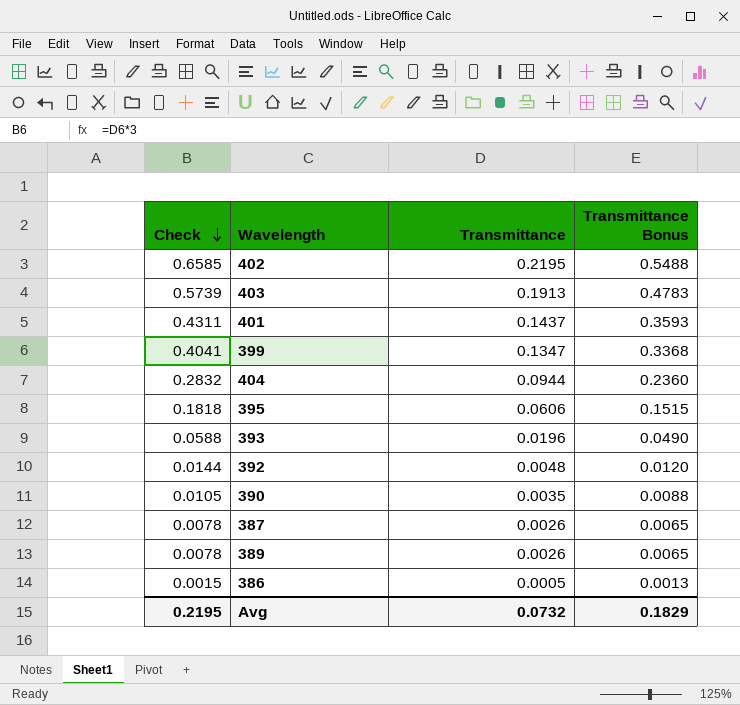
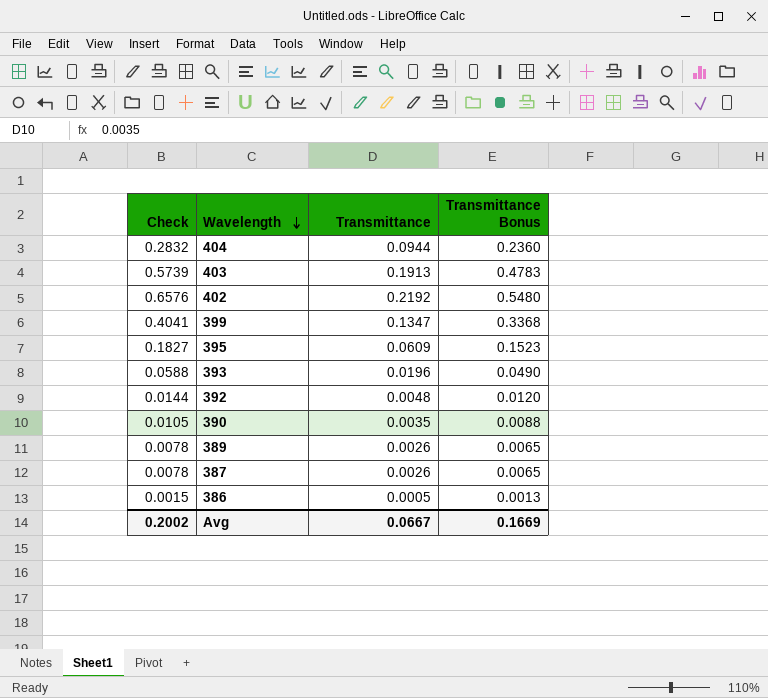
row order: Check descending -> Wavelength descending
row 401: 0.4311 | 0.1437 | 0.3593 -> none
402 | Check: 0.6585 -> 0.6576
402 | Transmittance: 0.2195 -> 0.2192
402 | Transmittance Bonus: 0.5488 -> 0.5480
395 | Check: 0.1818 -> 0.1827
395 | Transmittance: 0.0606 -> 0.0609
395 | Transmittance Bonus: 0.1515 -> 0.1523
Avg | Check: 0.2195 -> 0.2002
Avg | Transmittance: 0.0732 -> 0.0667
Avg | Transmittance Bonus: 0.1829 -> 0.1669

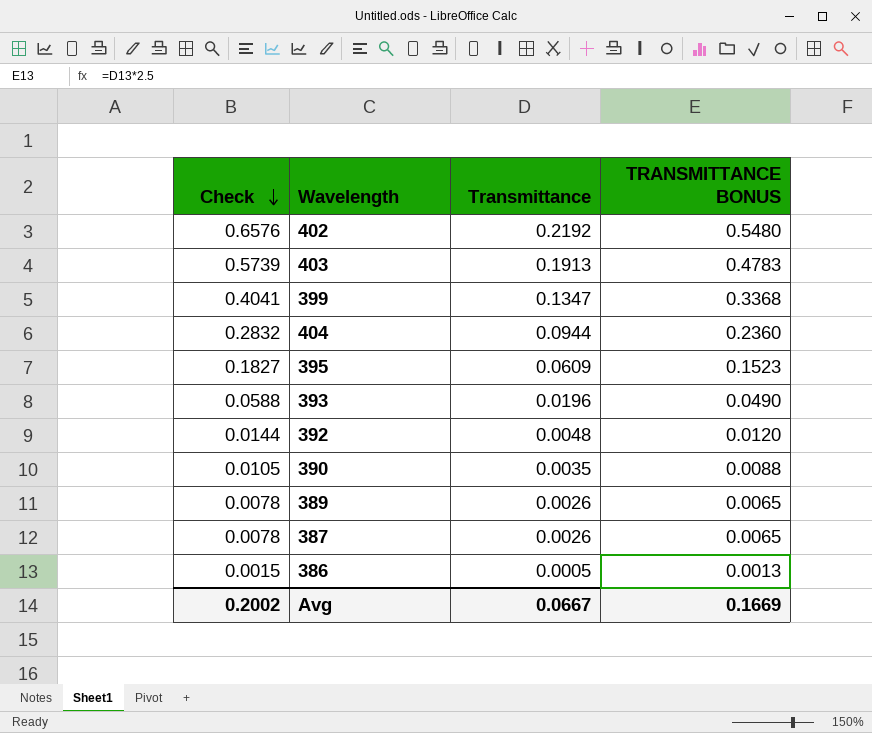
row order: Wavelength descending -> Check descending
column name: Transmittance Bonus -> TRANSMITTANCE BONUS

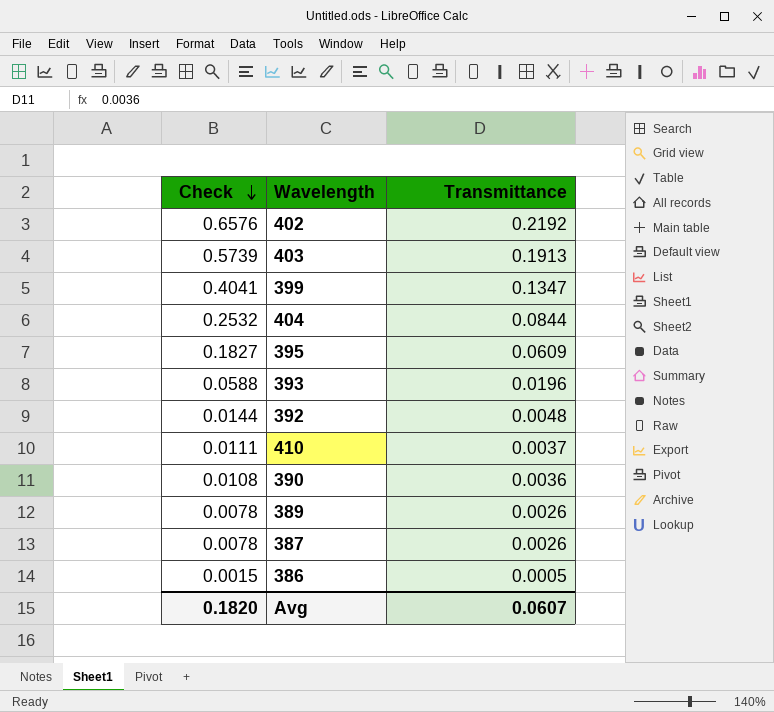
column TRANSMITTANCE BONUS | formula: [Transmittance] * 2.5 -> none
404 | Check: 0.2832 -> 0.2532
404 | Transmittance: 0.0944 -> 0.0844
row 410: none -> 0.0111 | 0.0037
390 | Check: 0.0105 -> 0.0108
390 | Transmittance: 0.0035 -> 0.0036
Avg | Check: 0.2002 -> 0.1820
Avg | Transmittance: 0.0667 -> 0.0607

